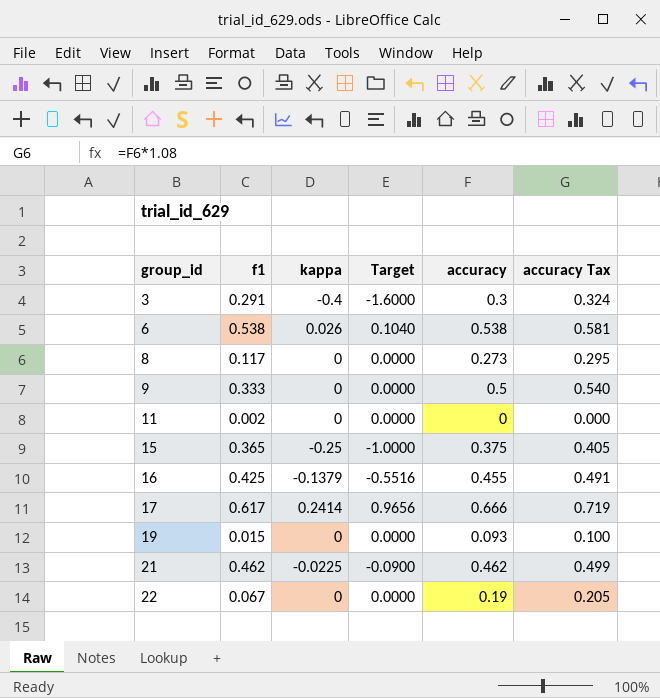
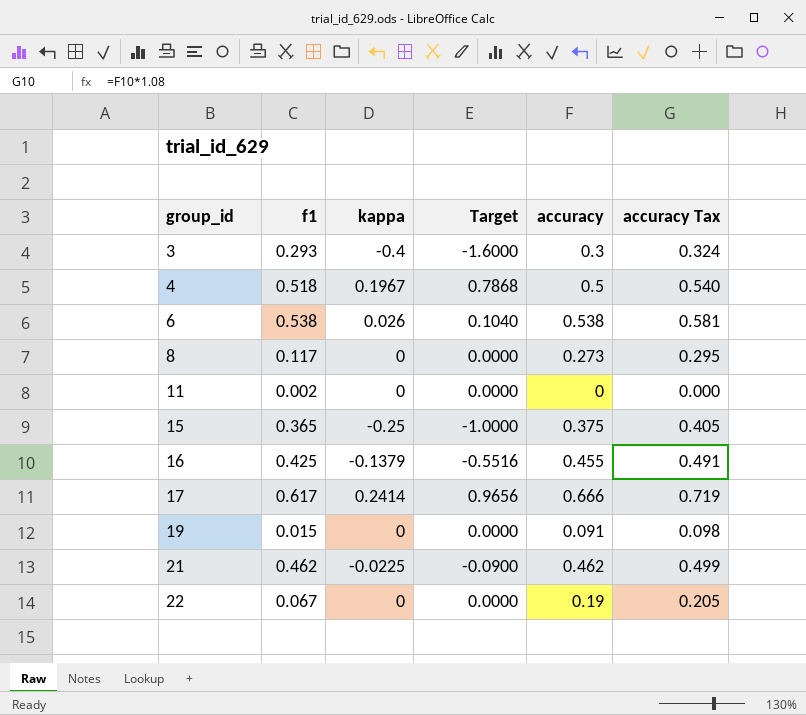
row 9: 0.333 | 0 | 0.0000 | 0.5 | 0.540 -> none
3 | f1: 0.291 -> 0.293
row 4: none -> 0.518 | 0.1967 | 0.7868 | 0.5 | 0.540
19 | accuracy: 0.093 -> 0.091
19 | accuracy Tax: 0.100 -> 0.098

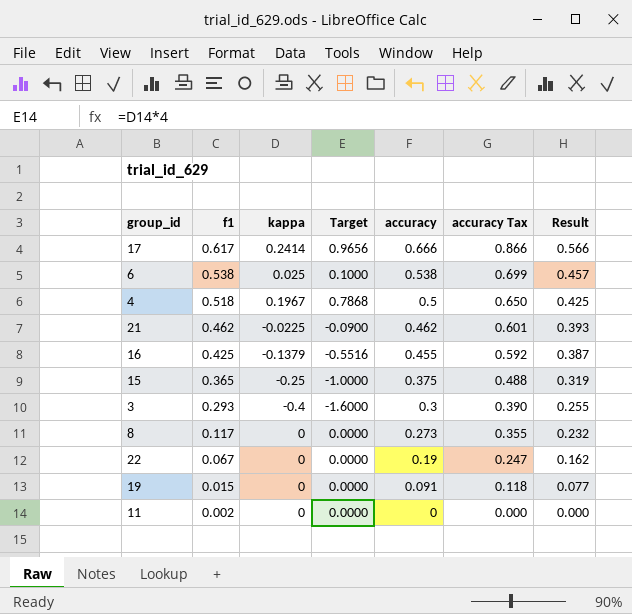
row order: group_id ascending -> f1 descending
column accuracy Tax | formula: [accuracy] * 1.08 -> [accuracy] * 1.3
column Result | formula: none -> [accuracy] * 0.85
6 | kappa: 0.026 -> 0.025
6 | Target: 0.1040 -> 0.1000

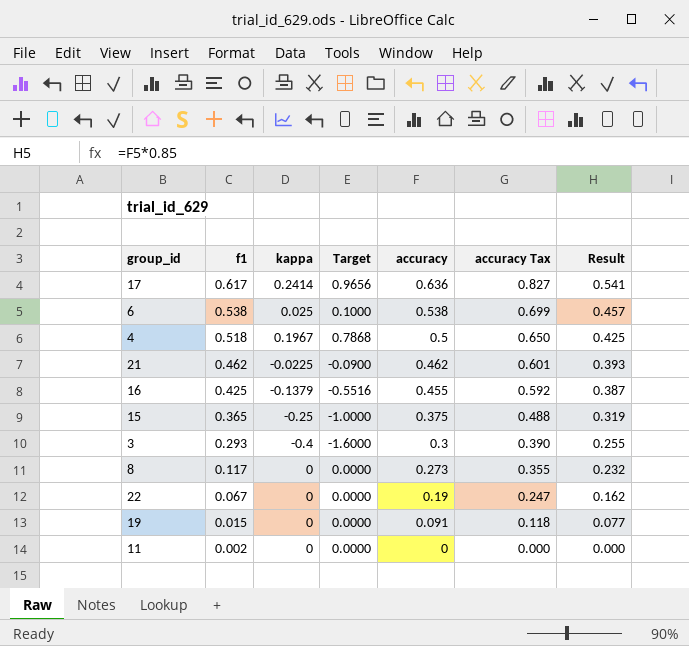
17 | accuracy: 0.666 -> 0.636
17 | accuracy Tax: 0.866 -> 0.827
17 | Result: 0.566 -> 0.541

